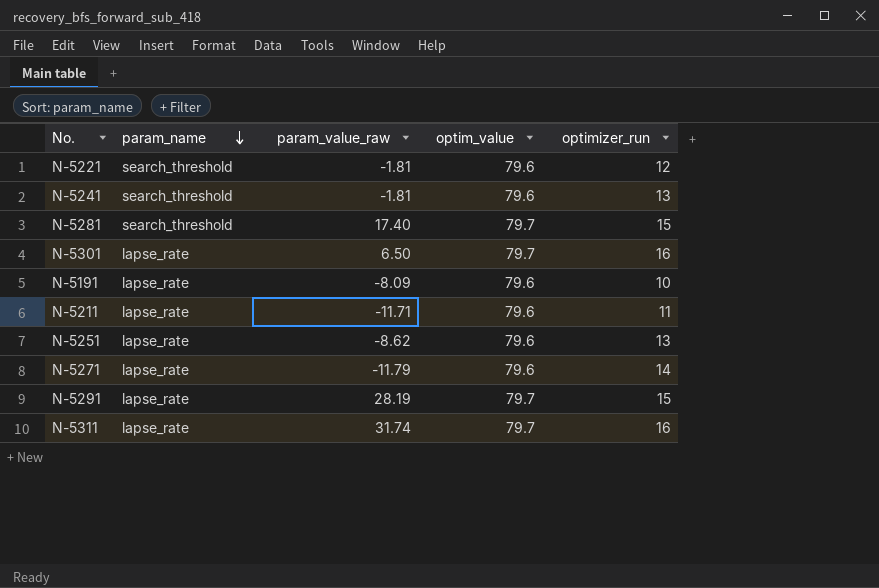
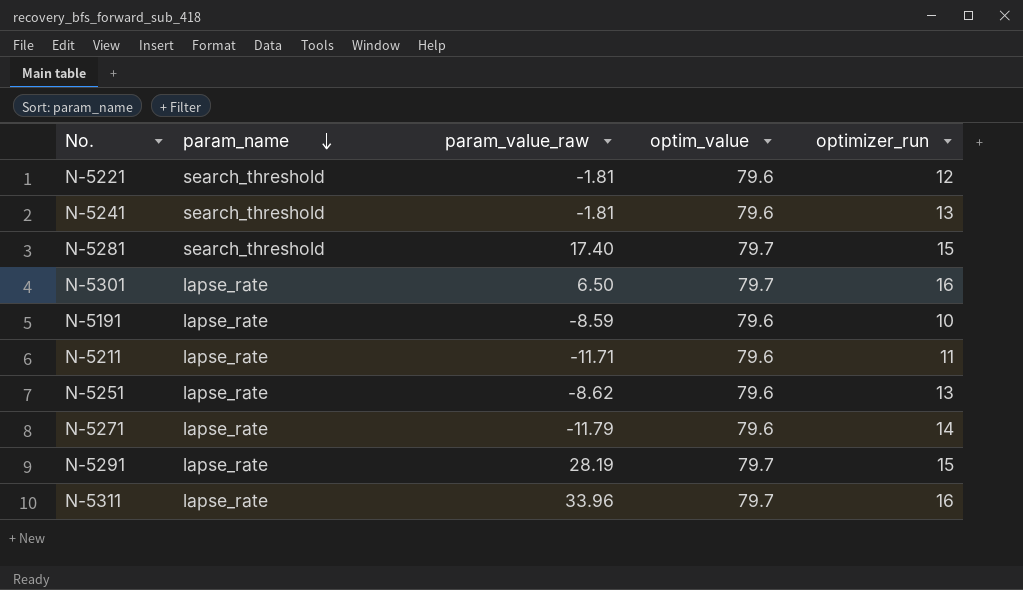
N-5191 | param_value_raw: -8.09 -> -8.59
N-5311 | param_value_raw: 31.74 -> 33.96

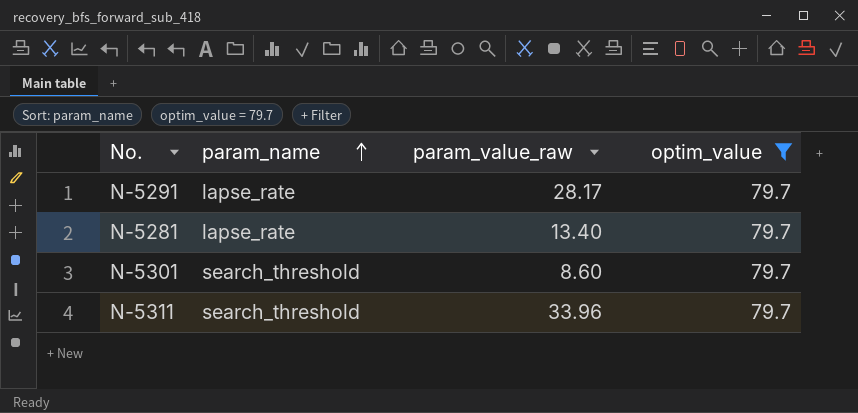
filter: none -> optim_value = 79.7
row order: param_name descending -> param_name ascending
column optimizer_run | position: 5 -> none
N-5291 | param_value_raw: 28.19 -> 28.17
N-5281 | param_name: search_threshold -> lapse_rate
N-5281 | param_value_raw: 17.40 -> 13.40
N-5301 | param_name: lapse_rate -> search_threshold
N-5301 | param_value_raw: 6.50 -> 8.60
N-5311 | param_name: lapse_rate -> search_threshold

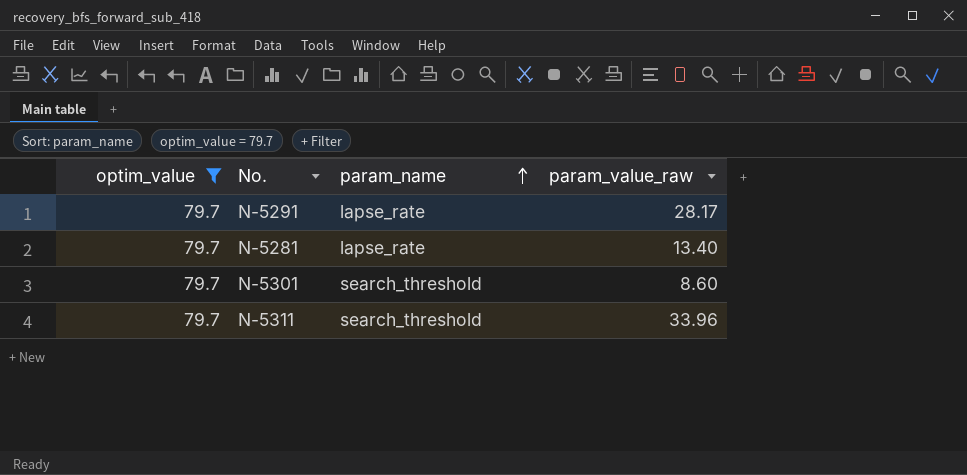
column optim_value | position: 4 -> 1

